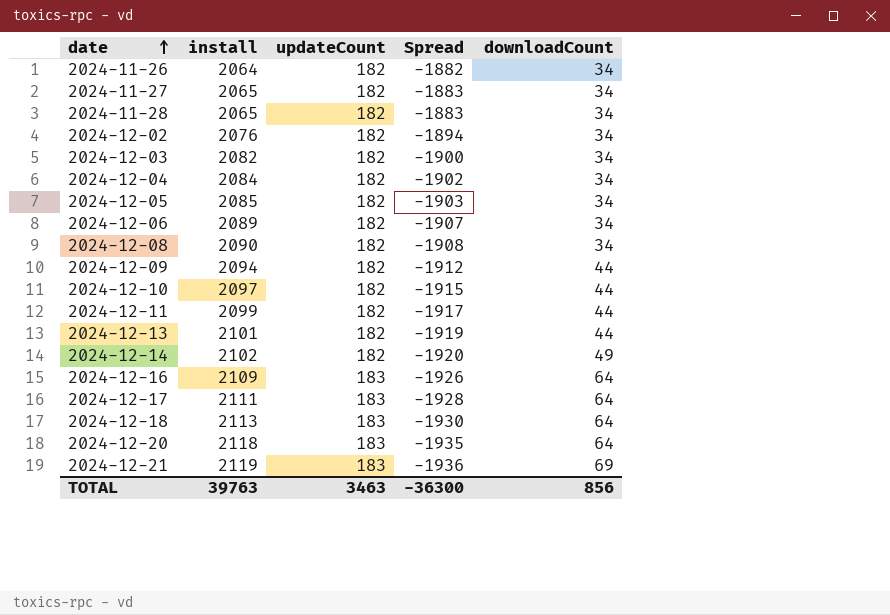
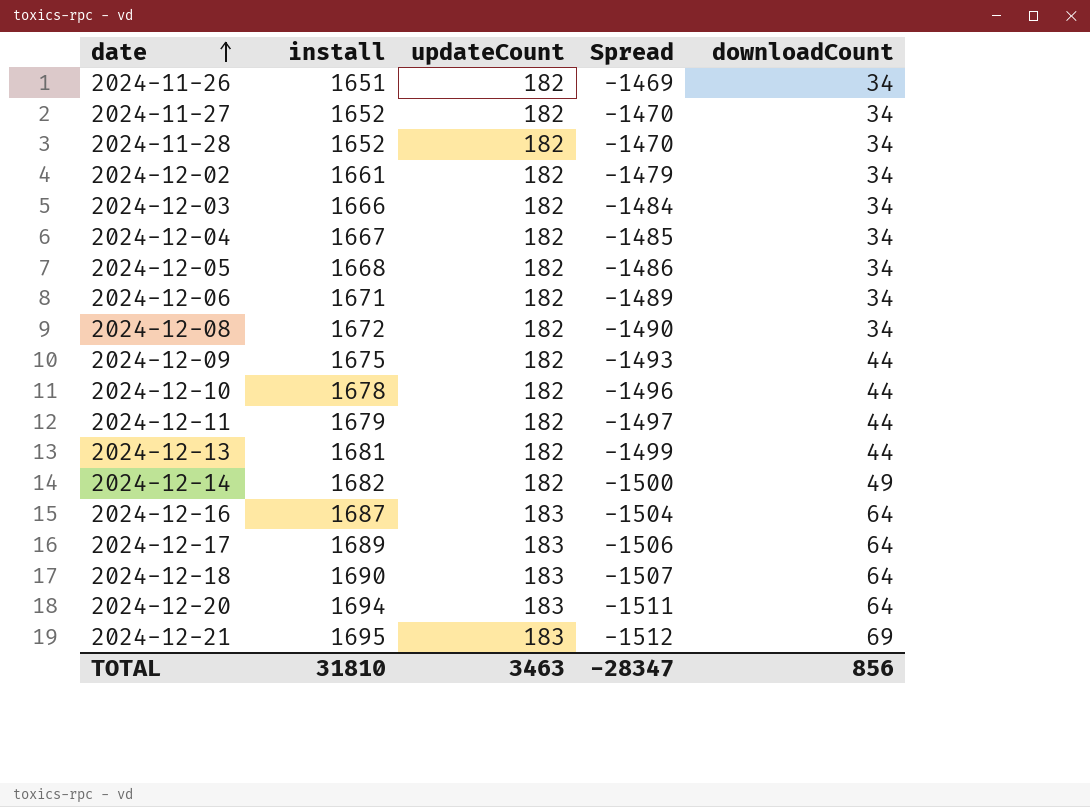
2024-11-26 | install: 2064 -> 1651
2024-11-26 | Spread: -1882 -> -1469
2024-11-27 | install: 2065 -> 1652
2024-11-27 | Spread: -1883 -> -1470
2024-11-28 | install: 2065 -> 1652
2024-11-28 | Spread: -1883 -> -1470
2024-12-02 | install: 2076 -> 1661
2024-12-02 | Spread: -1894 -> -1479
2024-12-03 | install: 2082 -> 1666
2024-12-03 | Spread: -1900 -> -1484
2024-12-04 | install: 2084 -> 1667
2024-12-04 | Spread: -1902 -> -1485
2024-12-05 | install: 2085 -> 1668
2024-12-05 | Spread: -1903 -> -1486
2024-12-06 | install: 2089 -> 1671
2024-12-06 | Spread: -1907 -> -1489
2024-12-08 | install: 2090 -> 1672
2024-12-08 | Spread: -1908 -> -1490
2024-12-09 | install: 2094 -> 1675
2024-12-09 | Spread: -1912 -> -1493
2024-12-10 | install: 2097 -> 1678
2024-12-10 | Spread: -1915 -> -1496
2024-12-11 | install: 2099 -> 1679
2024-12-11 | Spread: -1917 -> -1497
2024-12-13 | install: 2101 -> 1681
2024-12-13 | Spread: -1919 -> -1499
2024-12-14 | install: 2102 -> 1682
2024-12-14 | Spread: -1920 -> -1500
2024-12-16 | install: 2109 -> 1687
2024-12-16 | Spread: -1926 -> -1504
2024-12-17 | install: 2111 -> 1689
2024-12-17 | Spread: -1928 -> -1506
2024-12-18 | install: 2113 -> 1690
2024-12-18 | Spread: -1930 -> -1507
2024-12-20 | install: 2118 -> 1694
2024-12-20 | Spread: -1935 -> -1511
2024-12-21 | install: 2119 -> 1695
2024-12-21 | Spread: -1936 -> -1512
TOTAL | install: 39763 -> 31810
TOTAL | Spread: -36300 -> -28347

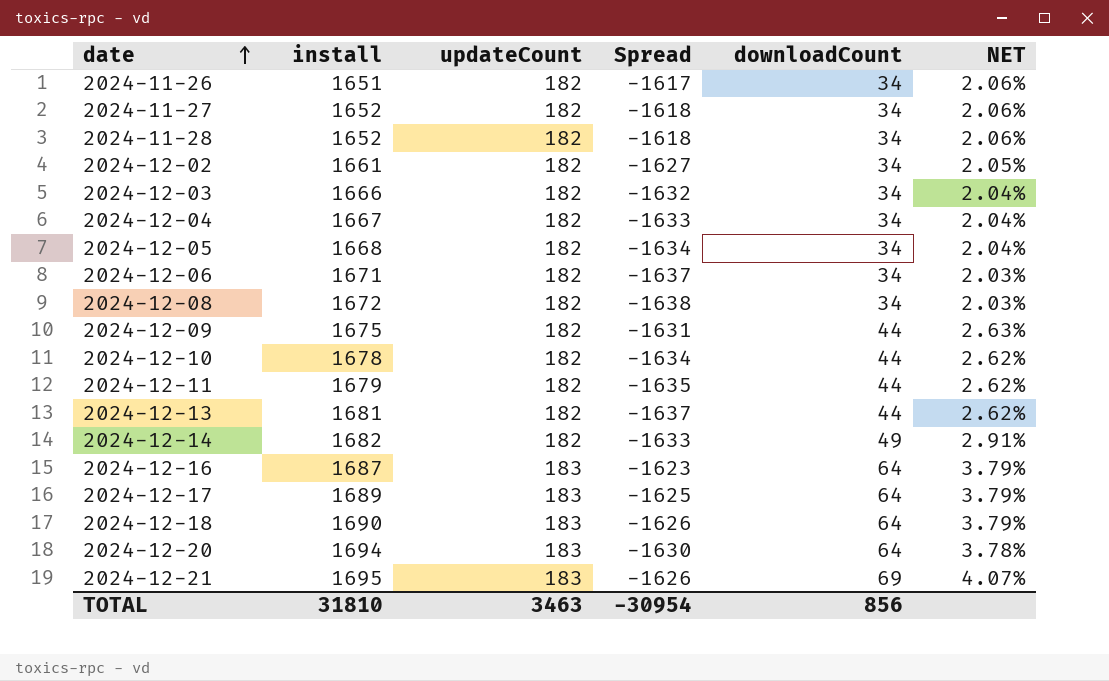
column Spread | formula: [updateCount] - [install] -> [downloadCount] - [install]
column NET | formula: none -> [downloadCount] / [install]
TOTAL | Spread: -28347 -> -30954

